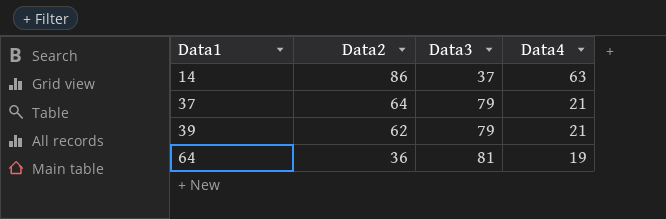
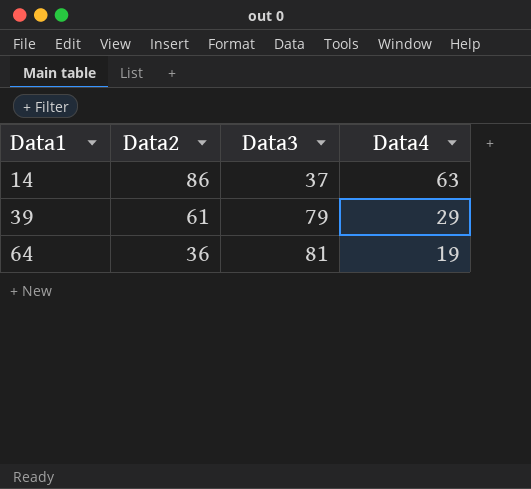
row 37: 64 | 79 | 21 -> none
39 | Data2: 62 -> 61
39 | Data4: 21 -> 29

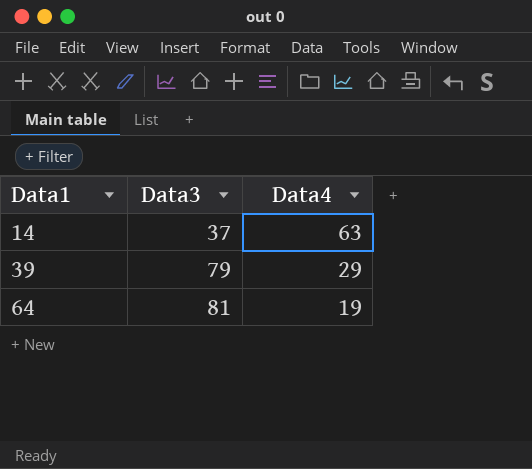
column Data2 | position: 2 -> none

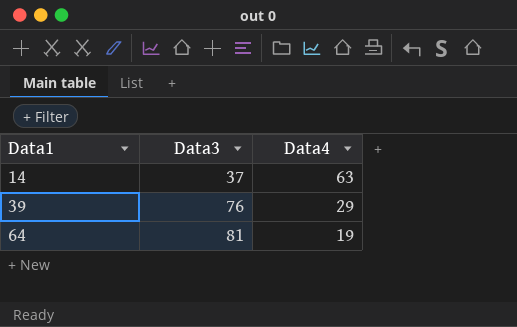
39 | Data3: 79 -> 76

